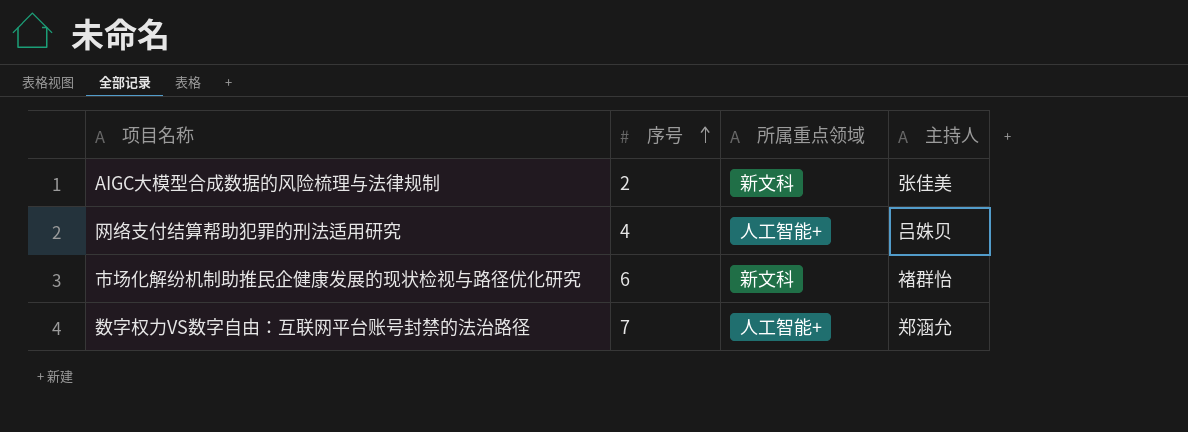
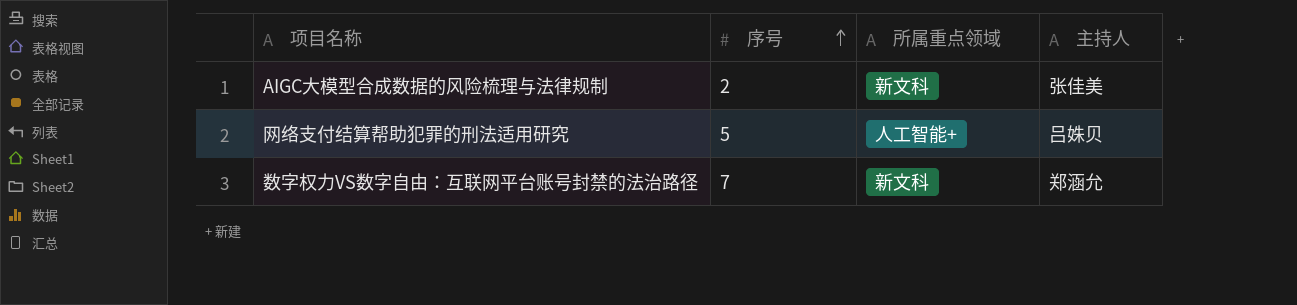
row 市场化解纷机制助推民企健康发展的现状检视与路径优化研究: 6 | 新文科 | 褚群怡 -> none
网络支付结算帮助犯罪的刑法适用研究 | 序号: 4 -> 5
数字权力VS数字自由：互联网平台账号封禁的法治路径 | 所属重点领域: 人工智能+ -> 新文科

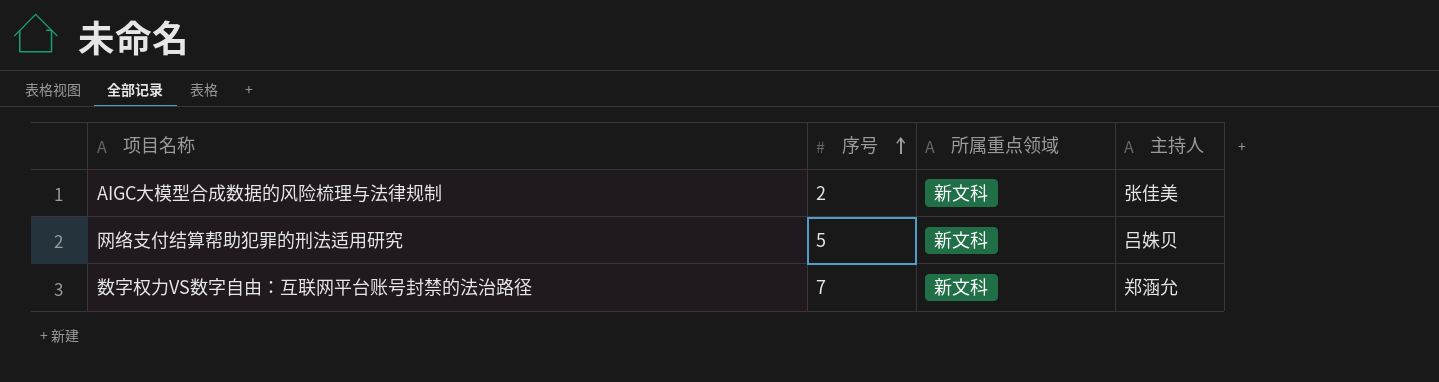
网络支付结算帮助犯罪的刑法适用研究 | 所属重点领域: 人工智能+ -> 新文科

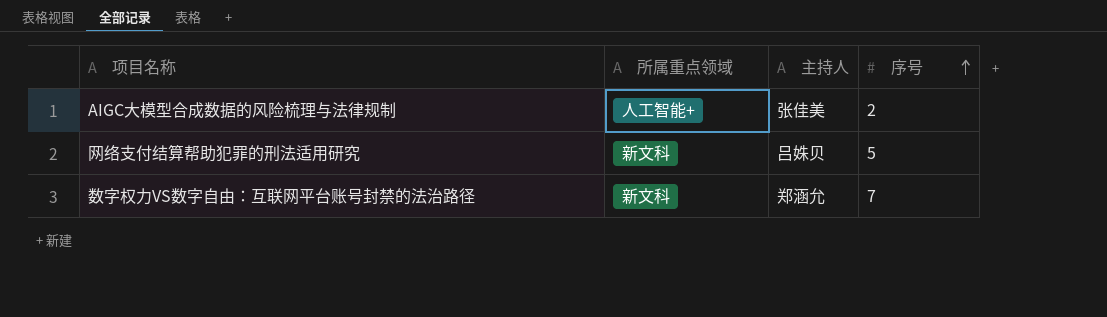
column 序号 | position: 2 -> 4
AIGC大模型合成数据的风险梳理与法律规制 | 所属重点领域: 新文科 -> 人工智能+

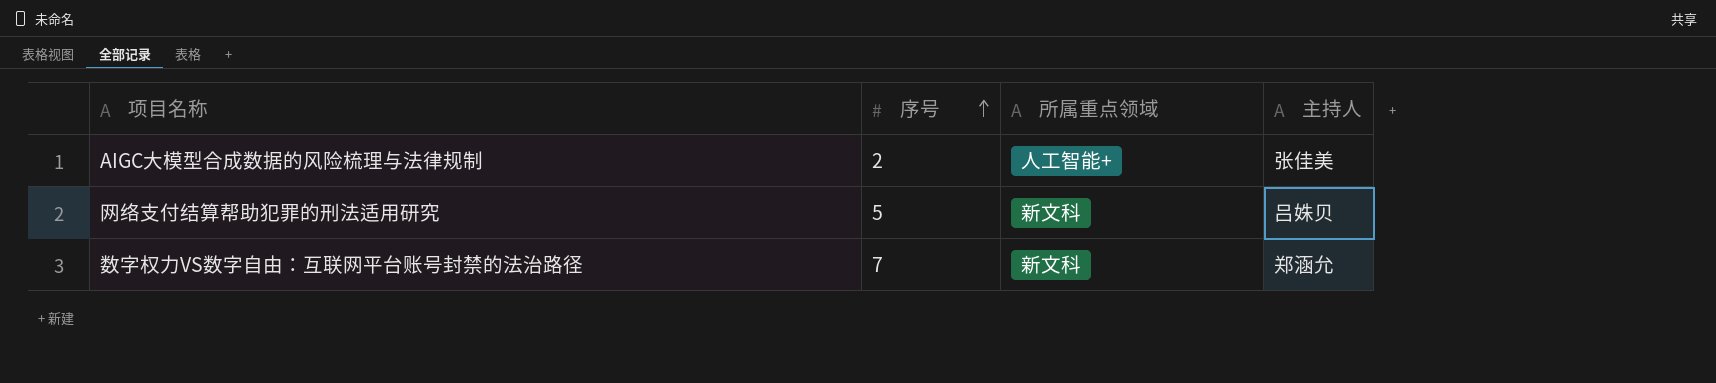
column 序号 | position: 4 -> 2

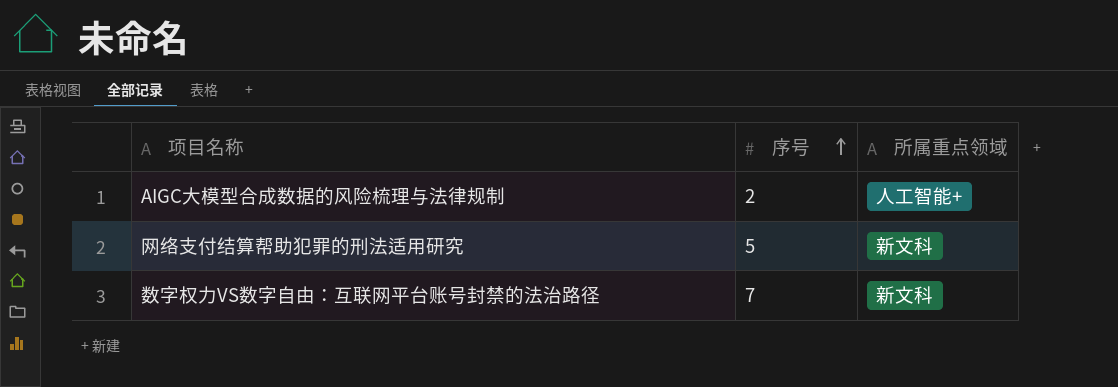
column 主持人 | position: 4 -> none

